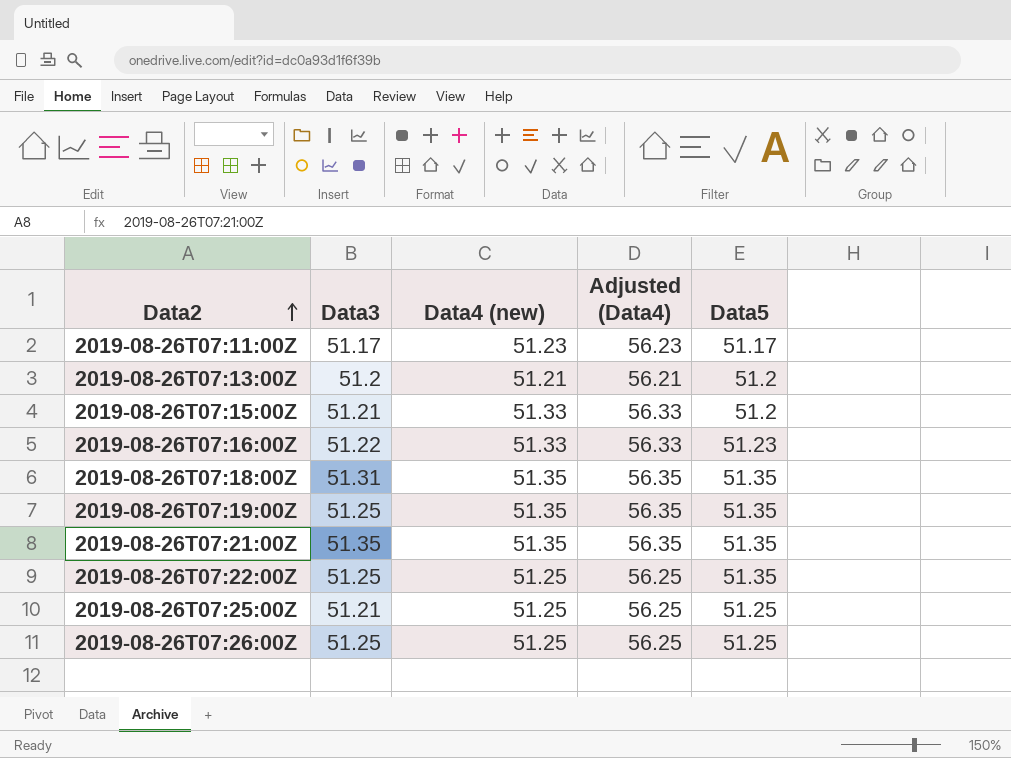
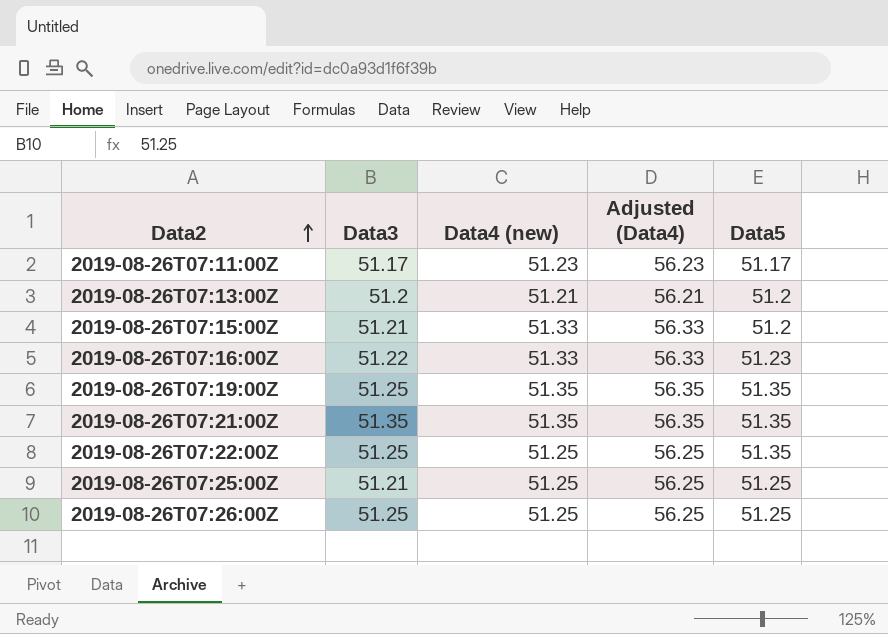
row 2019-08-26T07:18:00Z: 51.31 | 51.35 | 56.35 | 51.35 -> none

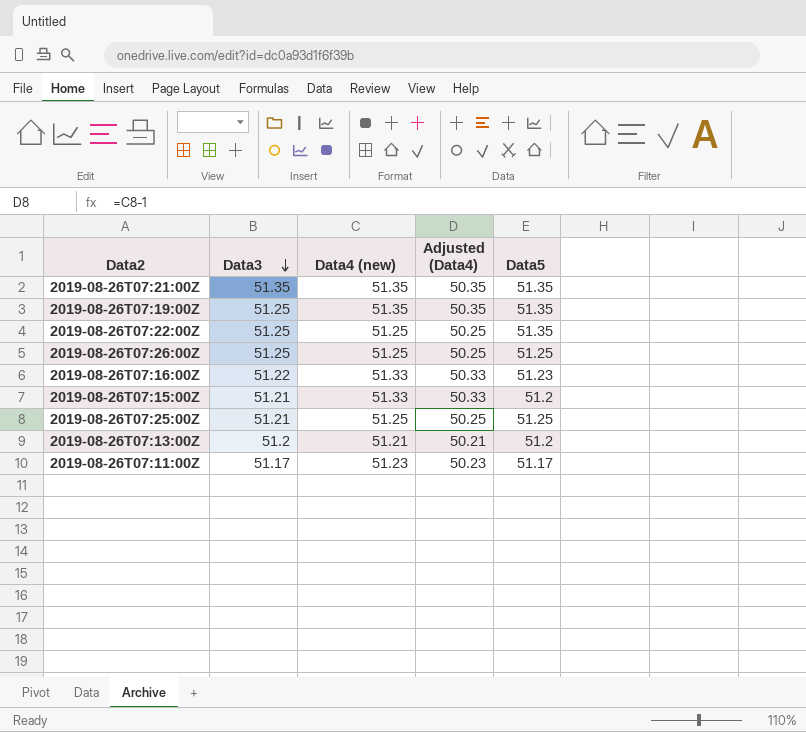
row order: Data2 ascending -> Data3 descending
column Adjusted (Data4) | formula: [Data4 (new)] + 5 -> [Data4 (new)] - 1

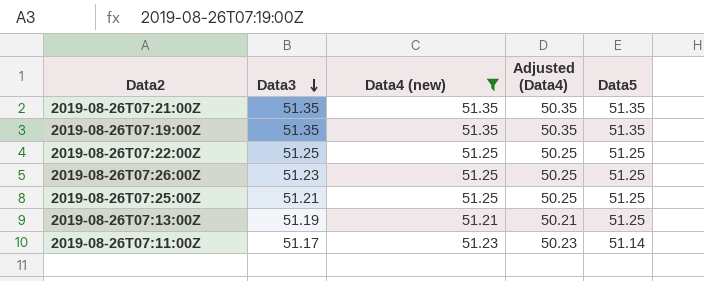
filter: none -> Data4 (new) != 51.33
2019-08-26T07:19:00Z | Data3: 51.25 -> 51.35
2019-08-26T07:22:00Z | Data5: 51.35 -> 51.25
2019-08-26T07:26:00Z | Data3: 51.25 -> 51.23
2019-08-26T07:13:00Z | Data3: 51.2 -> 51.19
2019-08-26T07:13:00Z | Data5: 51.2 -> 51.25
2019-08-26T07:11:00Z | Data5: 51.17 -> 51.14

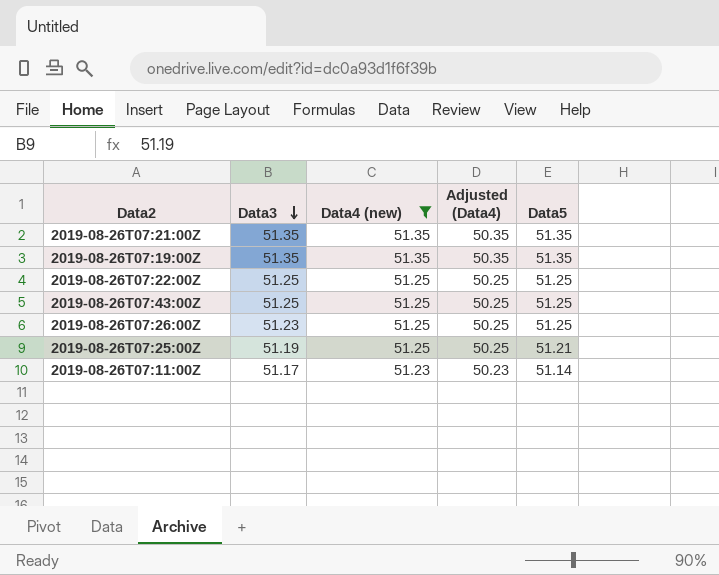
row 2019-08-26T07:13:00Z: 51.19 | 51.21 | 50.21 | 51.25 -> none
row 2019-08-26T07:43:00Z: none -> 51.25 | 51.25 | 50.25 | 51.25
2019-08-26T07:25:00Z | Data3: 51.21 -> 51.19
2019-08-26T07:25:00Z | Data5: 51.25 -> 51.21

